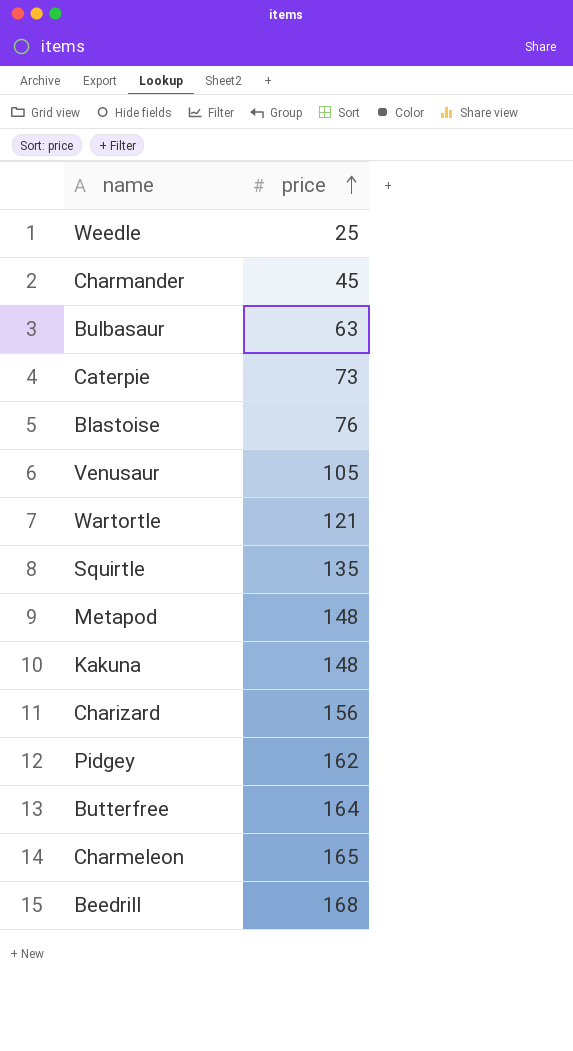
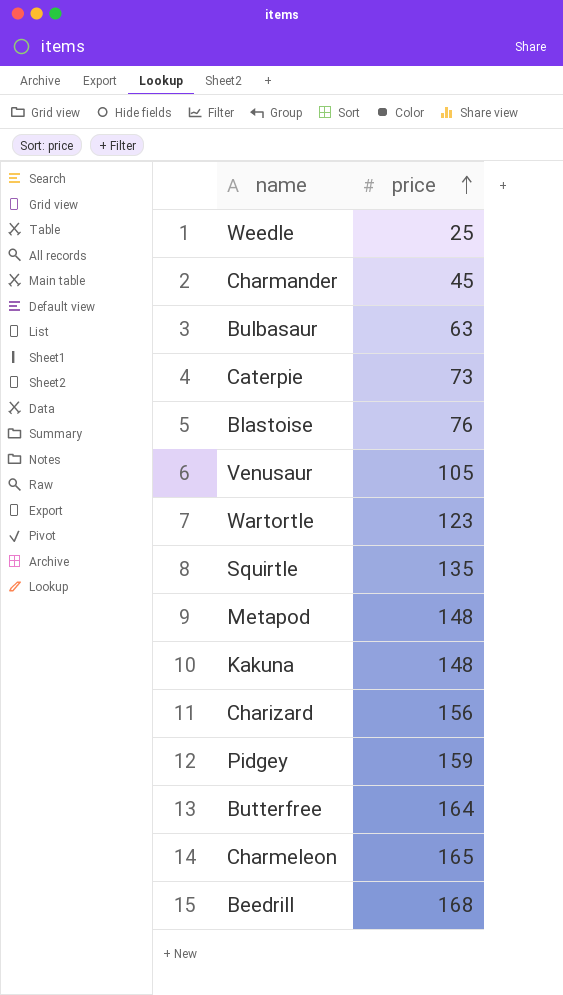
Wartortle | price: 121 -> 123
Pidgey | price: 162 -> 159

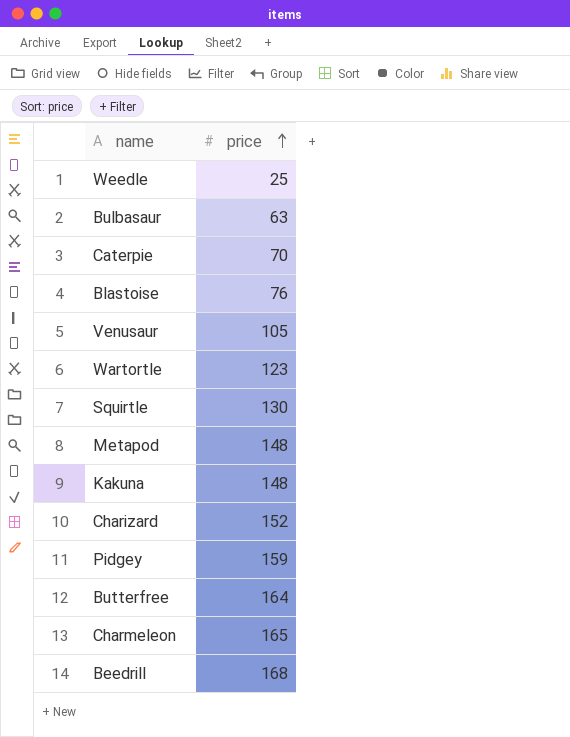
row Charmander: 45 -> none
Caterpie | price: 73 -> 70
Squirtle | price: 135 -> 130
Charizard | price: 156 -> 152

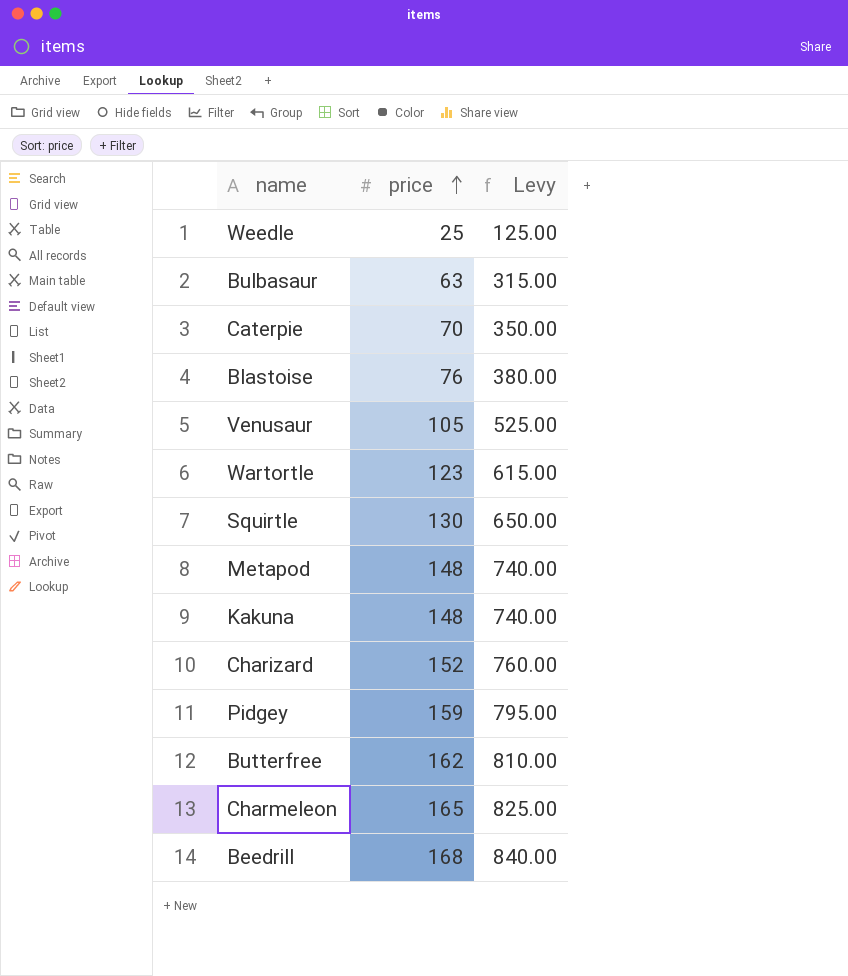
column Levy | formula: none -> [price] * 5
Butterfree | price: 164 -> 162

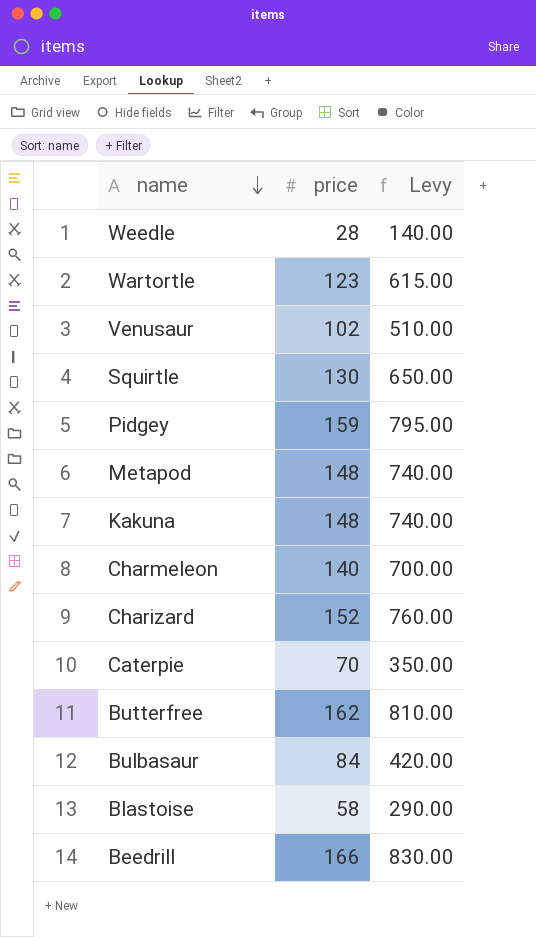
row order: price ascending -> name descending
Weedle | price: 25 -> 28
Weedle | Levy: 125.00 -> 140.00
Venusaur | price: 105 -> 102
Venusaur | Levy: 525.00 -> 510.00
Charmeleon | price: 165 -> 140
Charmeleon | Levy: 825.00 -> 700.00
Bulbasaur | price: 63 -> 84
Bulbasaur | Levy: 315.00 -> 420.00
Blastoise | price: 76 -> 58
Blastoise | Levy: 380.00 -> 290.00
Beedrill | price: 168 -> 166
Beedrill | Levy: 840.00 -> 830.00

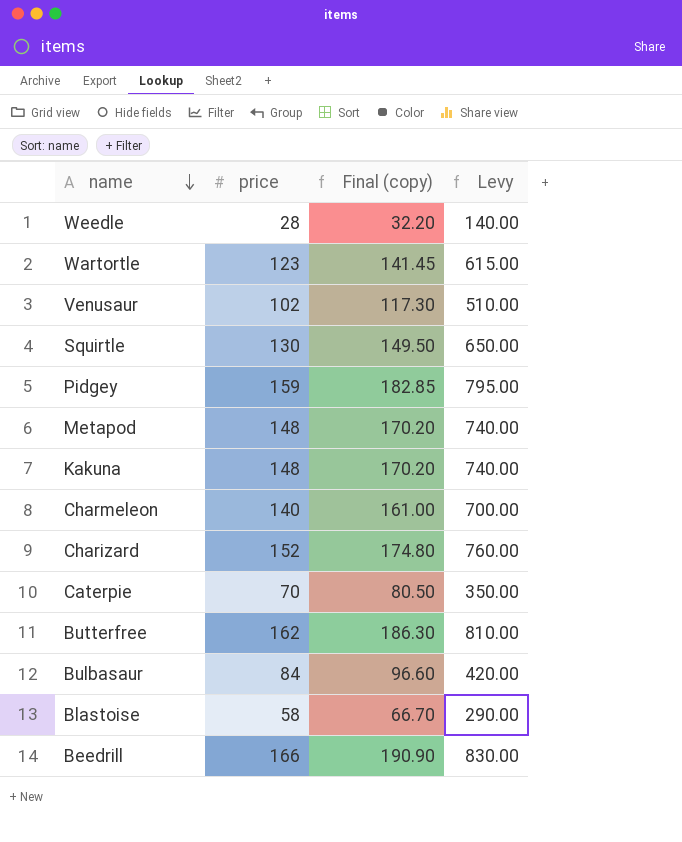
column Final (copy) | formula: none -> [price] * 1.15

